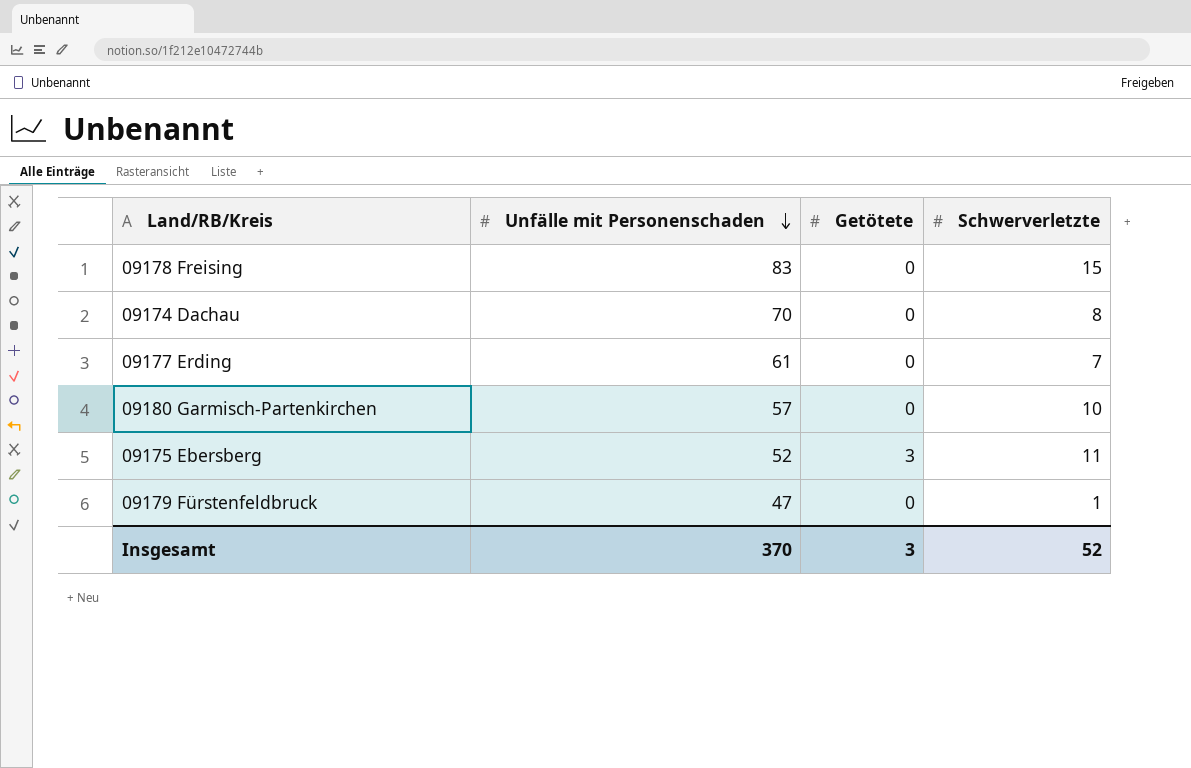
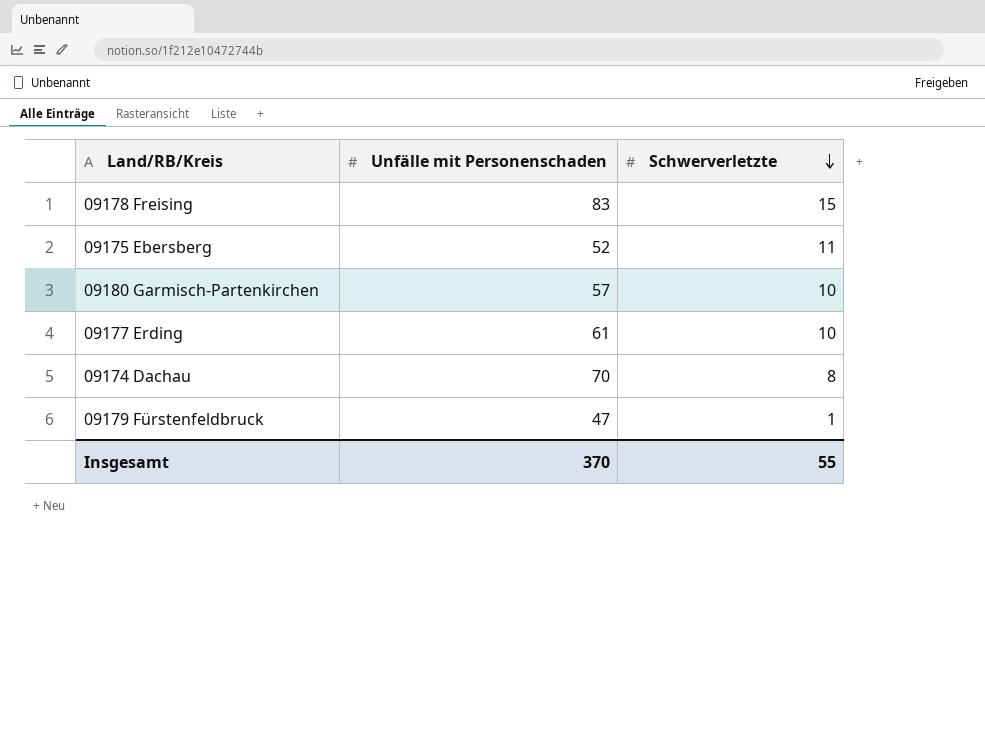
row order: Unfälle mit Personenschaden descending -> Schwerverletzte descending
column Getötete | position: 3 -> none
09177 Erding | Schwerverletzte: 7 -> 10
Insgesamt | Schwerverletzte: 52 -> 55

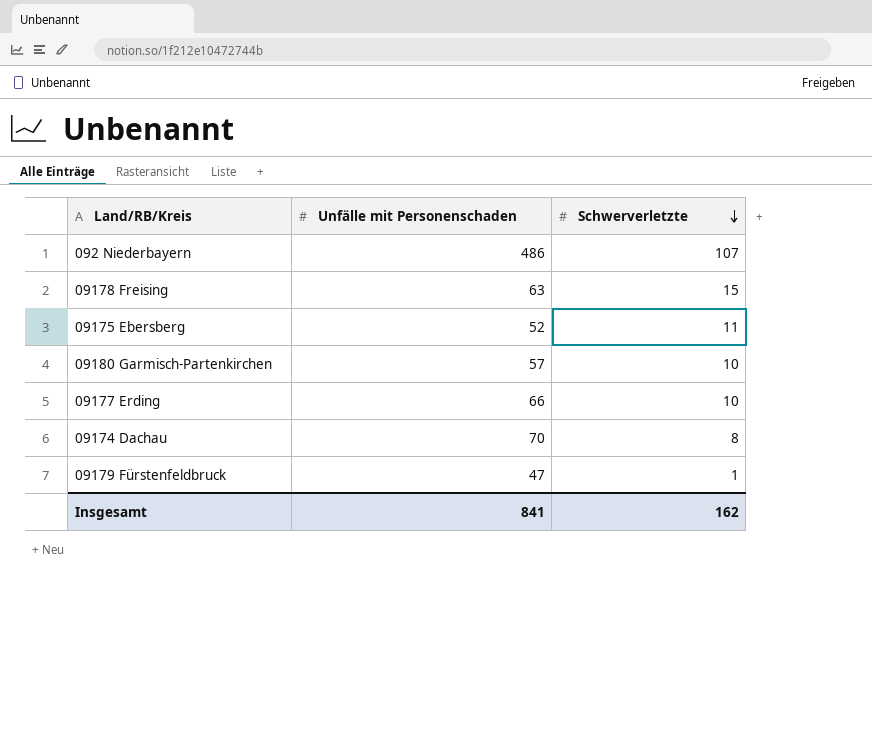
row 092 Niederbayern: none -> 486 | 107
09178 Freising | Unfälle mit Personenschaden: 83 -> 63
09177 Erding | Unfälle mit Personenschaden: 61 -> 66
Insgesamt | Unfälle mit Personenschaden: 370 -> 841
Insgesamt | Schwerverletzte: 55 -> 162

